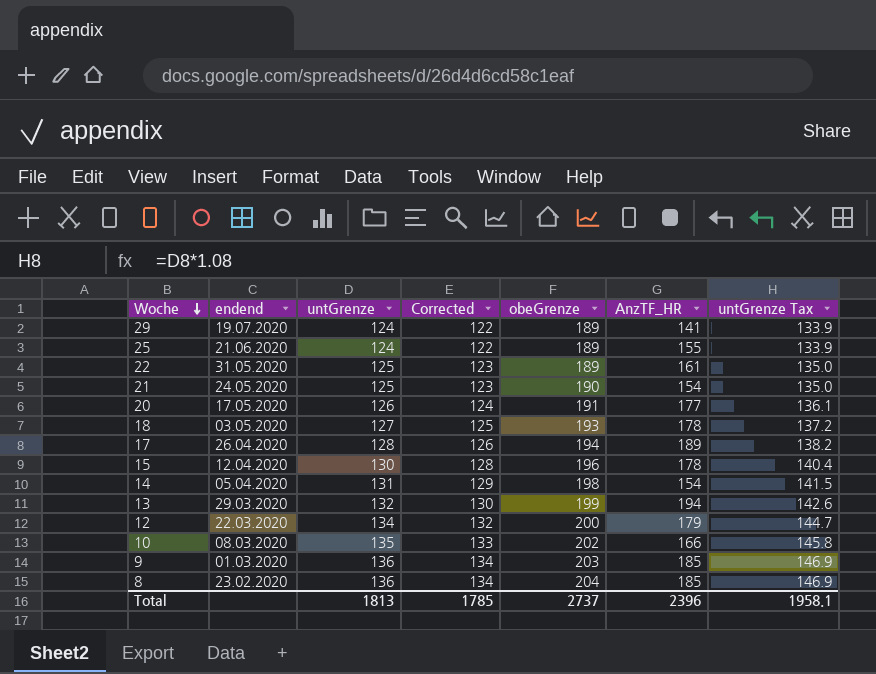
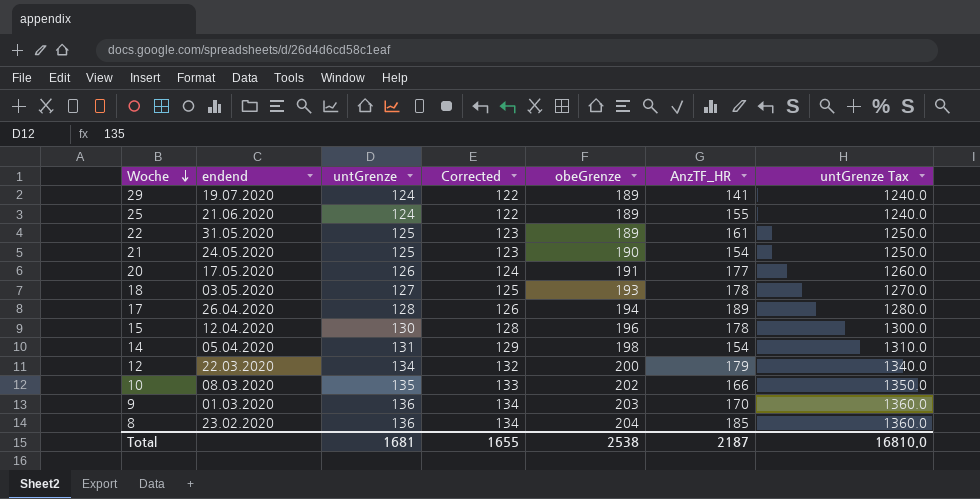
column untGrenze Tax | formula: [untGrenze] * 1.08 -> [untGrenze] * 10
row 13: 29.03.2020 | 132 | 130 | 199 | 194 | 142.6 -> none
9 | AnzTF_HR: 185 -> 170
Total | untGrenze: 1813 -> 1681
Total | Corrected: 1785 -> 1655
Total | obeGrenze: 2737 -> 2538
Total | AnzTF_HR: 2396 -> 2187
Total | untGrenze Tax: 1958.1 -> 16810.0

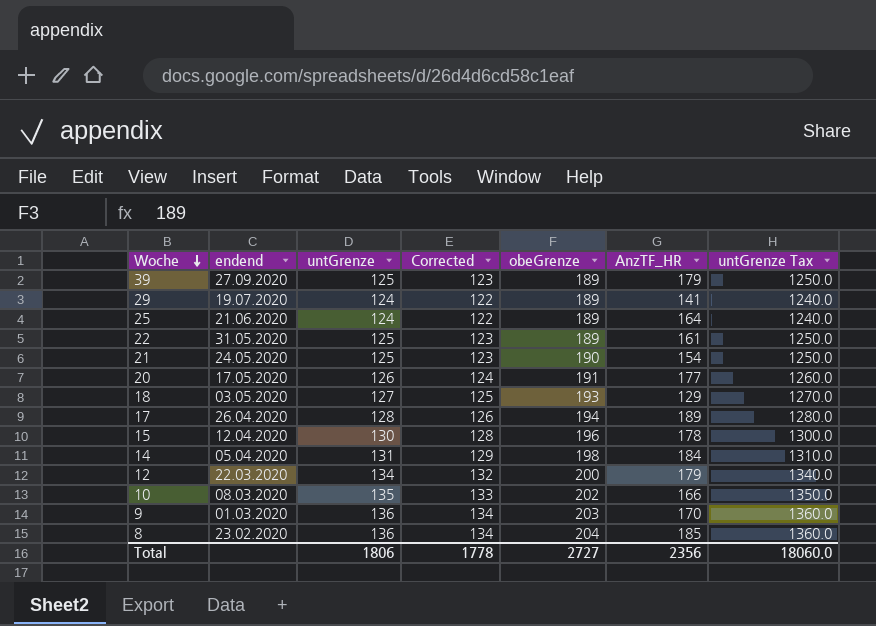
row 39: none -> 27.09.2020 | 125 | 123 | 189 | 179 | 1250.0
25 | AnzTF_HR: 155 -> 164
18 | AnzTF_HR: 178 -> 129
14 | AnzTF_HR: 154 -> 184
Total | untGrenze: 1681 -> 1806
Total | Corrected: 1655 -> 1778
Total | obeGrenze: 2538 -> 2727
Total | AnzTF_HR: 2187 -> 2356
Total | untGrenze Tax: 16810.0 -> 18060.0

